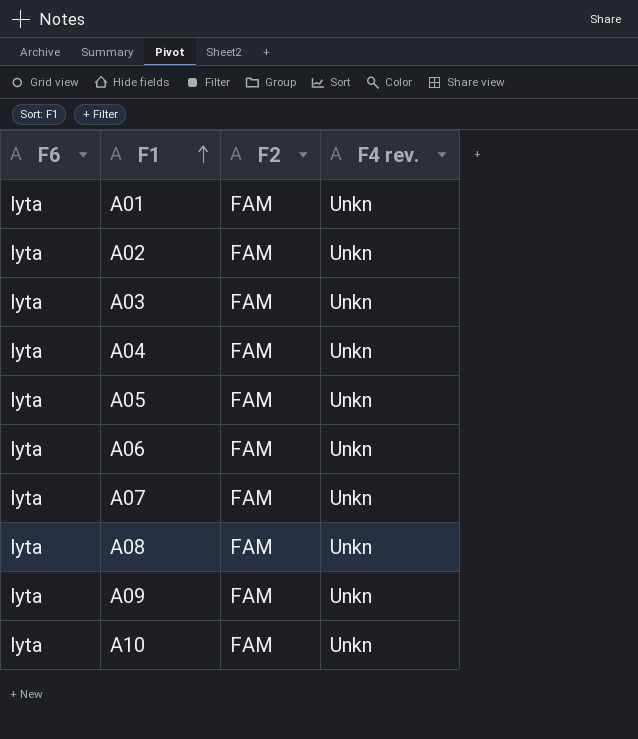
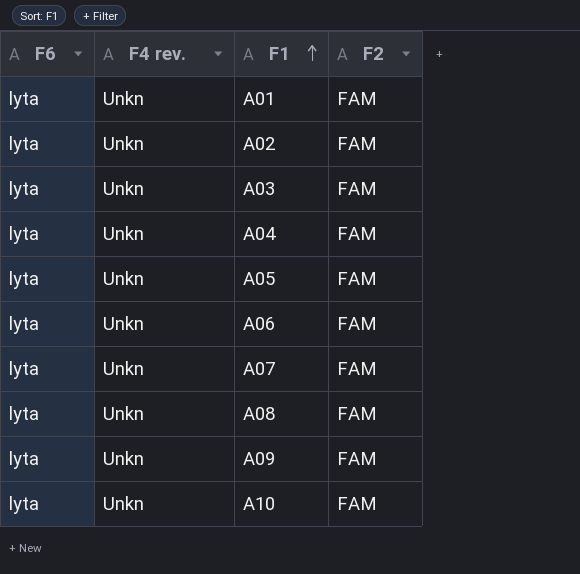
column F4 rev. | position: 4 -> 2

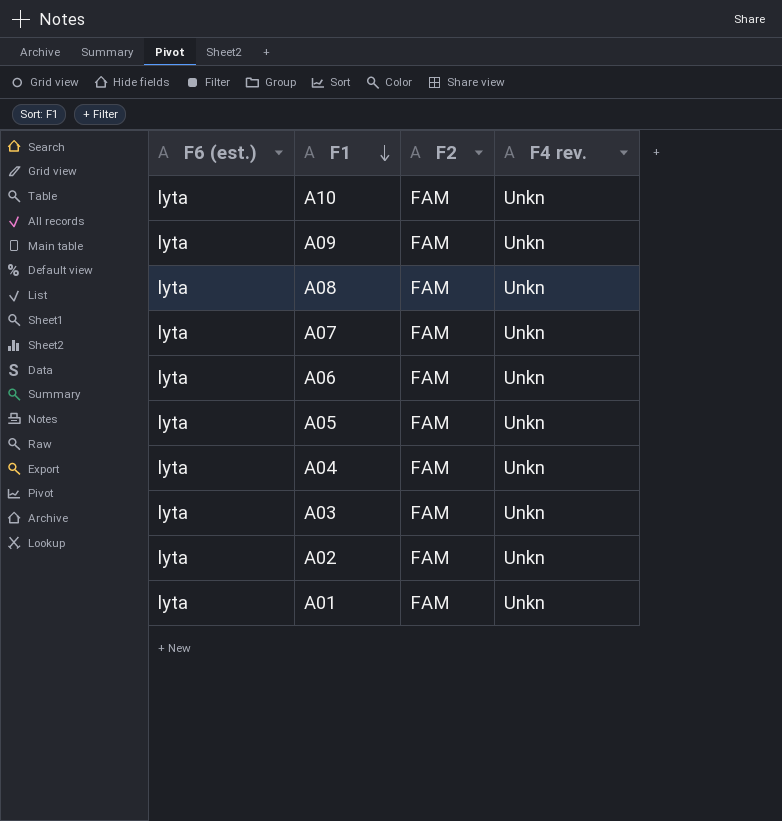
row order: F1 ascending -> F1 descending
column name: F6 -> F6 (est.)
column F4 rev. | position: 2 -> 4

